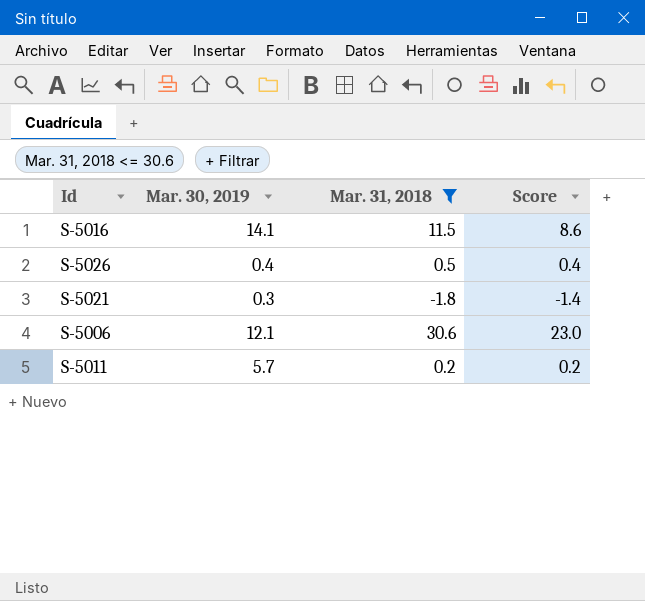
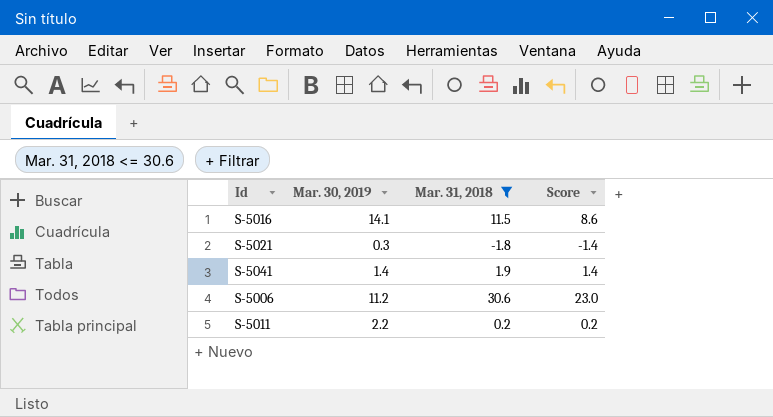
row S-5026: 0.4 | 0.5 | 0.4 -> none
row S-5041: none -> 1.4 | 1.9 | 1.4
S-5006 | Mar. 30, 2019: 12.1 -> 11.2
S-5011 | Mar. 30, 2019: 5.7 -> 2.2

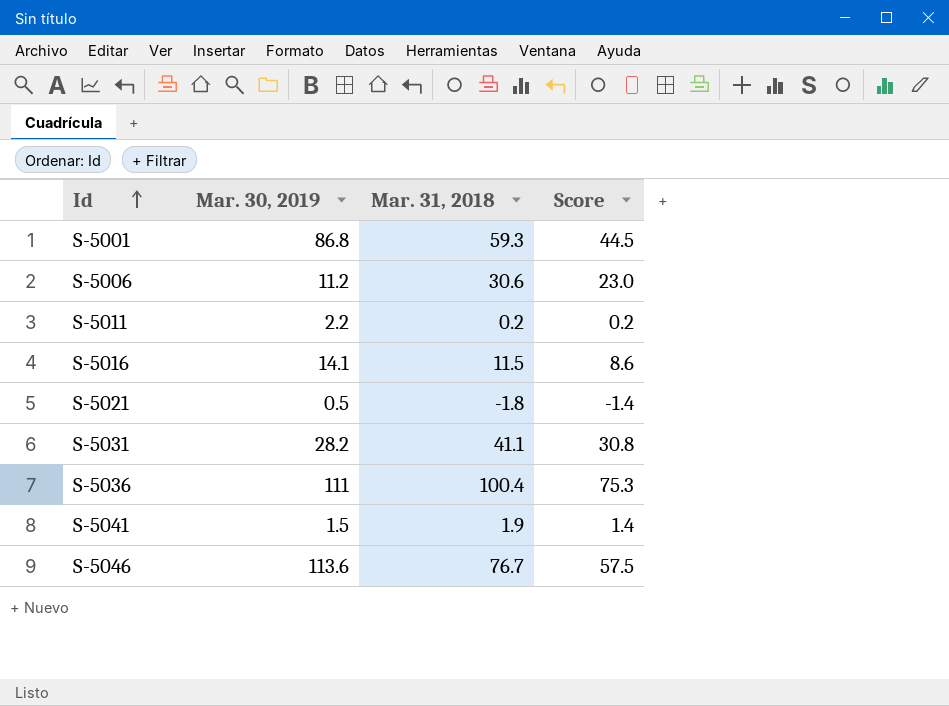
filter: Mar. 31, 2018 <= 30.6 -> none
row order: none -> Id ascending
S-5021 | Mar. 30, 2019: 0.3 -> 0.5
S-5041 | Mar. 30, 2019: 1.4 -> 1.5

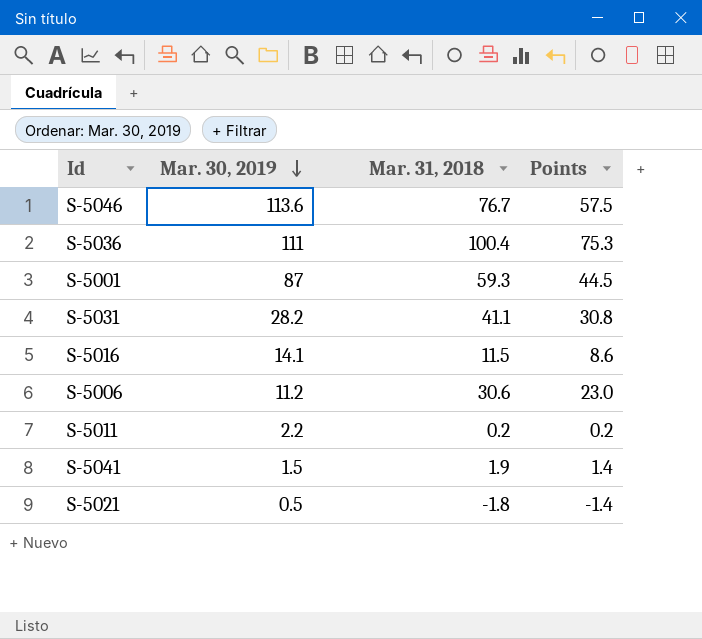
row order: Id ascending -> Mar. 30, 2019 descending
column name: Score -> Points
S-5001 | Mar. 30, 2019: 86.8 -> 87

